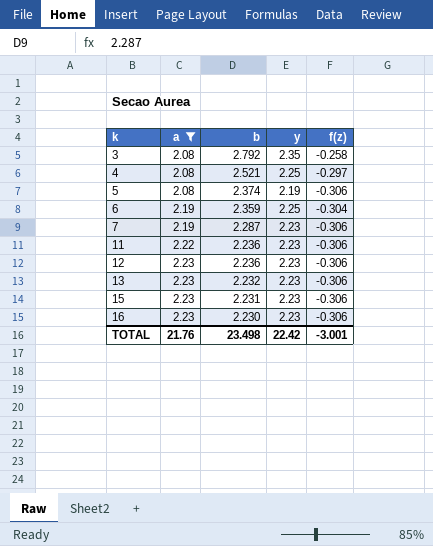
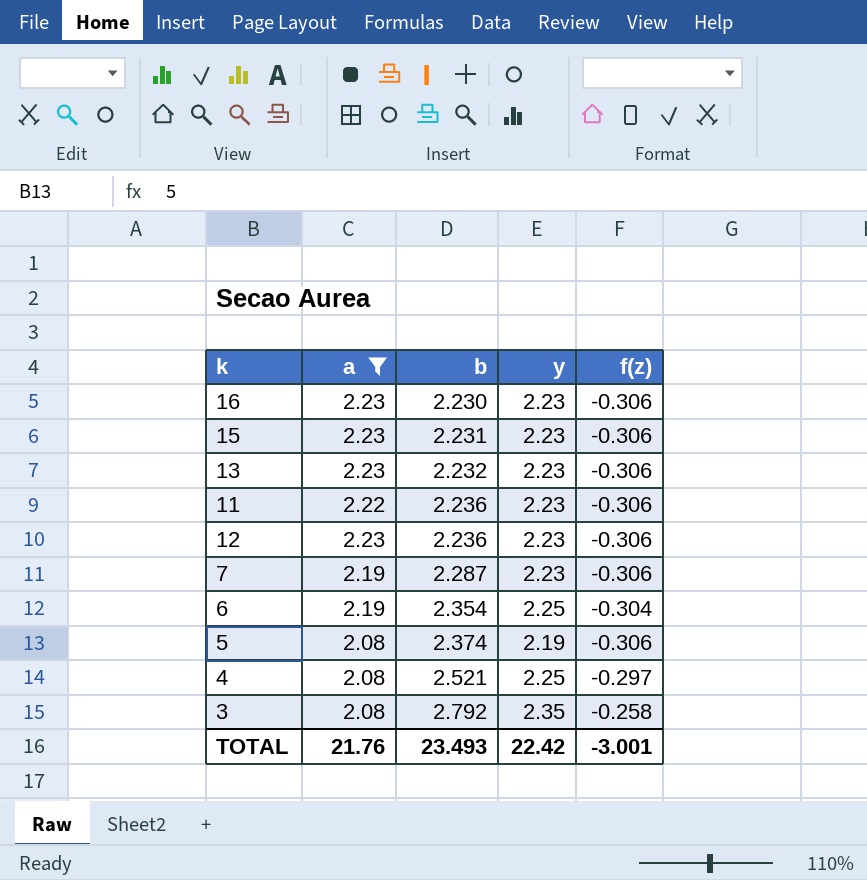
row order: k ascending -> b ascending
6 | b: 2.359 -> 2.354
TOTAL | b: 23.498 -> 23.493

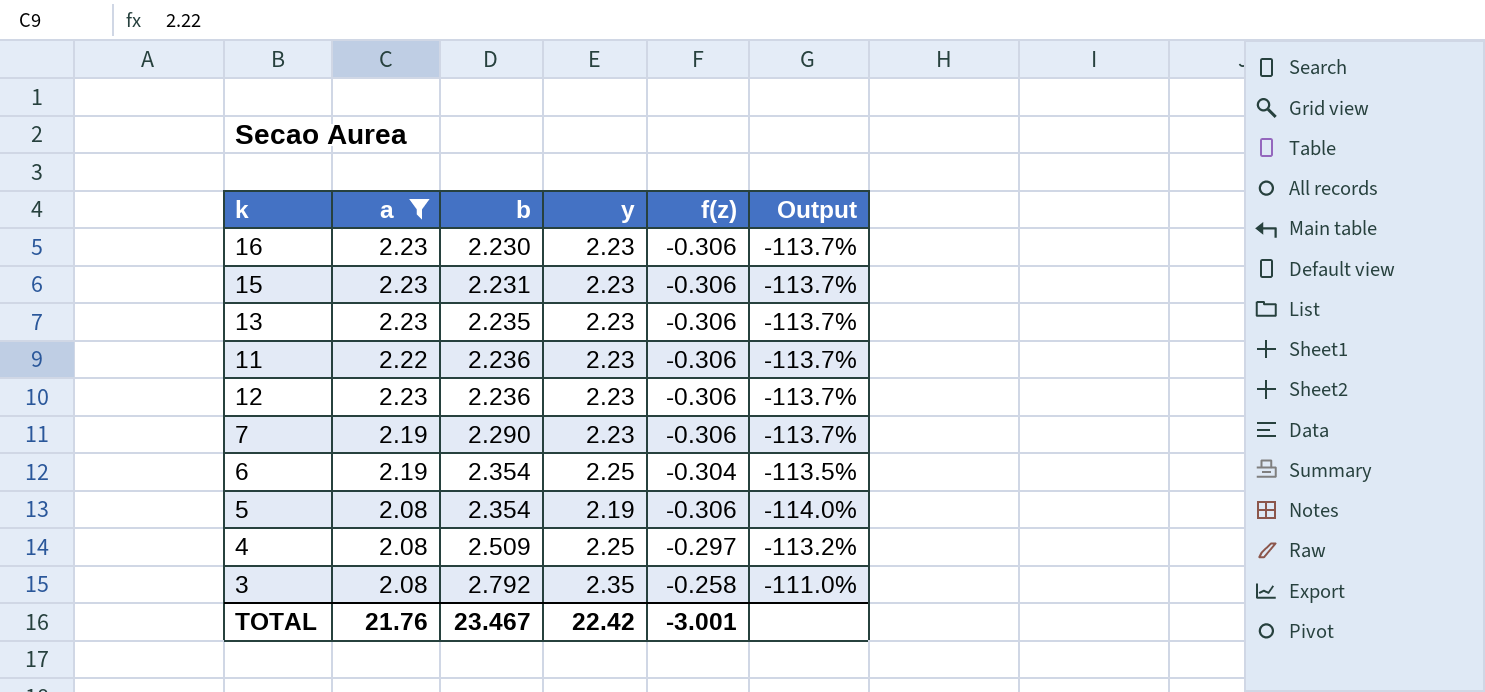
column Output | formula: none -> ([f(z)] - [y]) / [y]
13 | b: 2.232 -> 2.235
7 | b: 2.287 -> 2.290
5 | b: 2.374 -> 2.354
4 | b: 2.521 -> 2.509
TOTAL | b: 23.493 -> 23.467

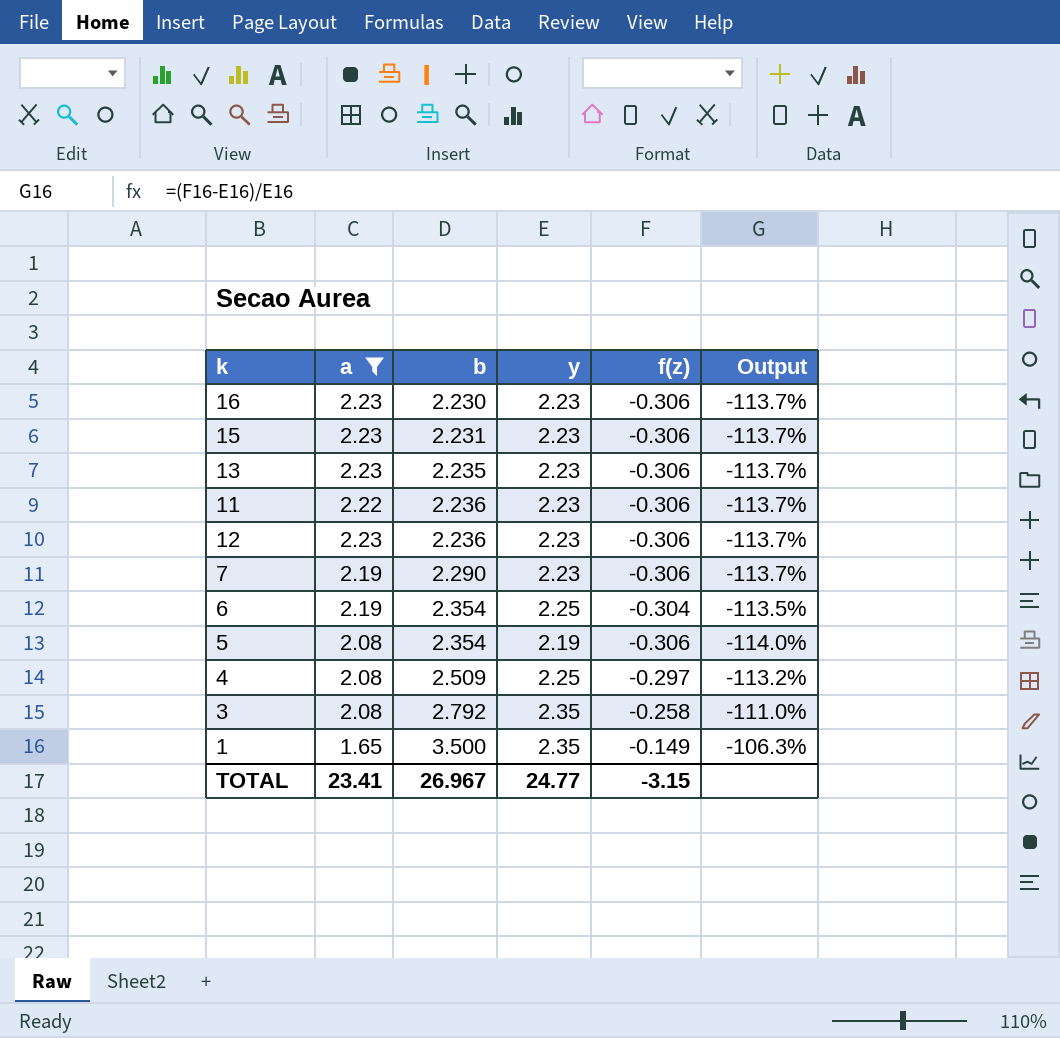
row 1: none -> 1.65 | 3.500 | 2.35 | -0.149 | -106.3%
TOTAL | a: 21.76 -> 23.41
TOTAL | b: 23.467 -> 26.967
TOTAL | y: 22.42 -> 24.77
TOTAL | f(z): -3.001 -> -3.15

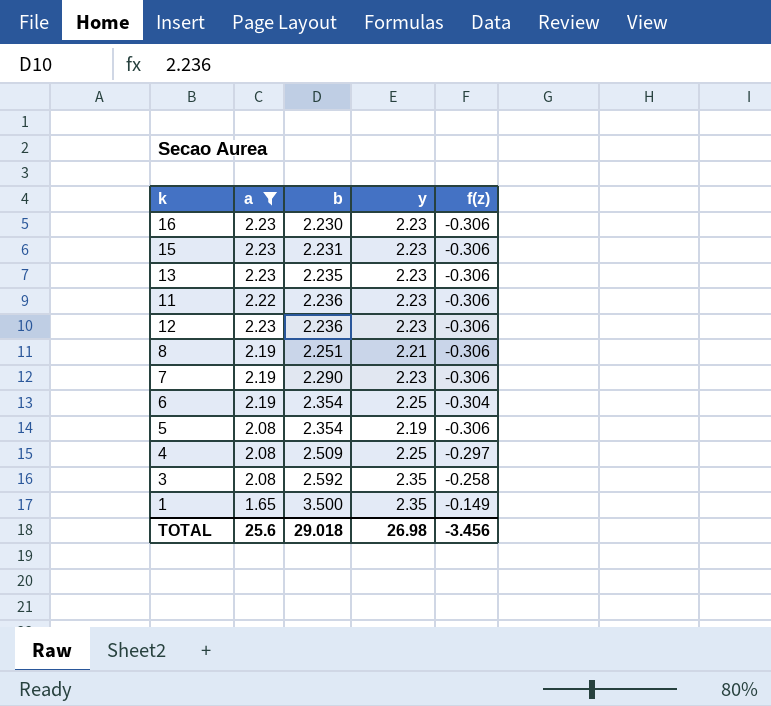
column Output | formula: ([f(z)] - [y]) / [y] -> none
row 8: none -> 2.19 | 2.251 | 2.21 | -0.306
3 | b: 2.792 -> 2.592
TOTAL | a: 23.41 -> 25.6
TOTAL | b: 26.967 -> 29.018
TOTAL | y: 24.77 -> 26.98
TOTAL | f(z): -3.15 -> -3.456

